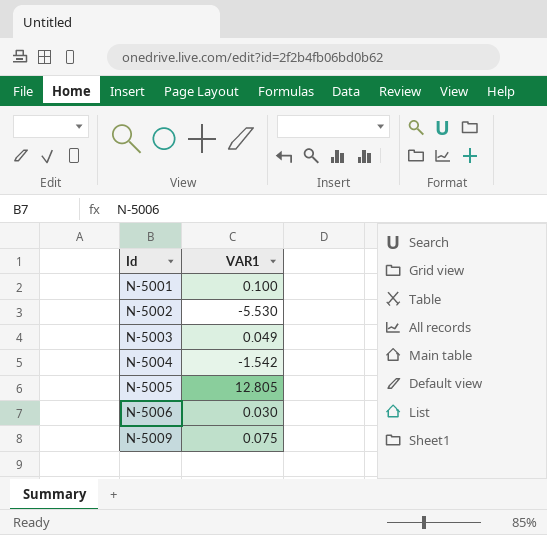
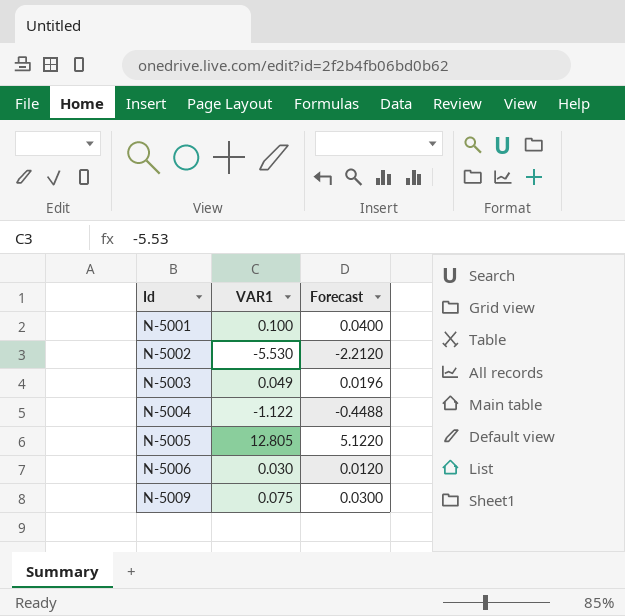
column Forecast | formula: none -> [VAR1] * 0.4
N-5004 | VAR1: -1.542 -> -1.122

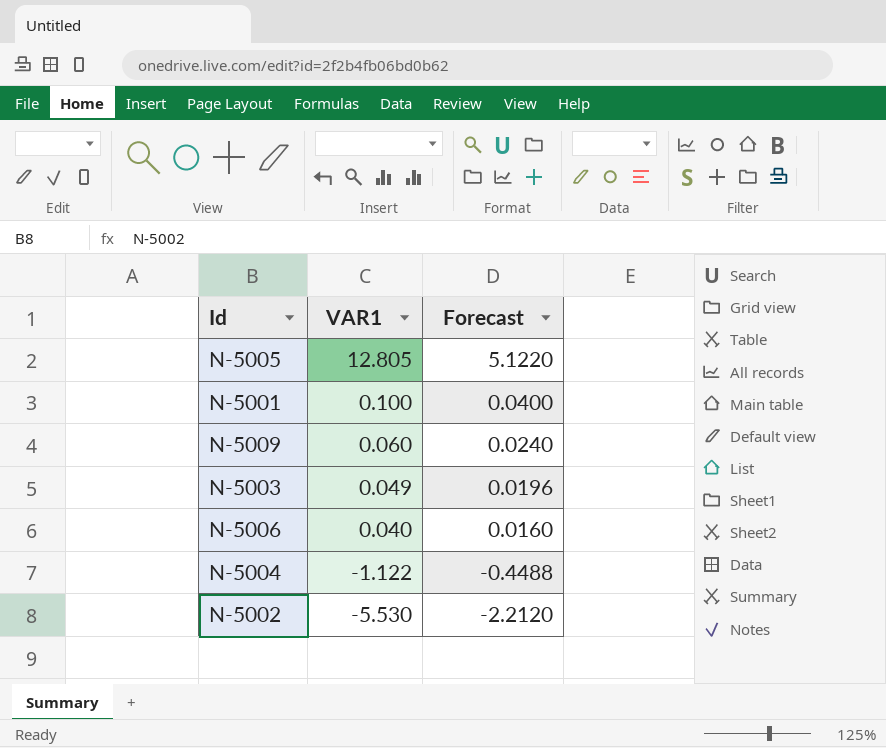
row order: Id ascending -> VAR1 descending
N-5009 | VAR1: 0.075 -> 0.060
N-5009 | Forecast: 0.0300 -> 0.0240
N-5006 | VAR1: 0.030 -> 0.040
N-5006 | Forecast: 0.0120 -> 0.0160

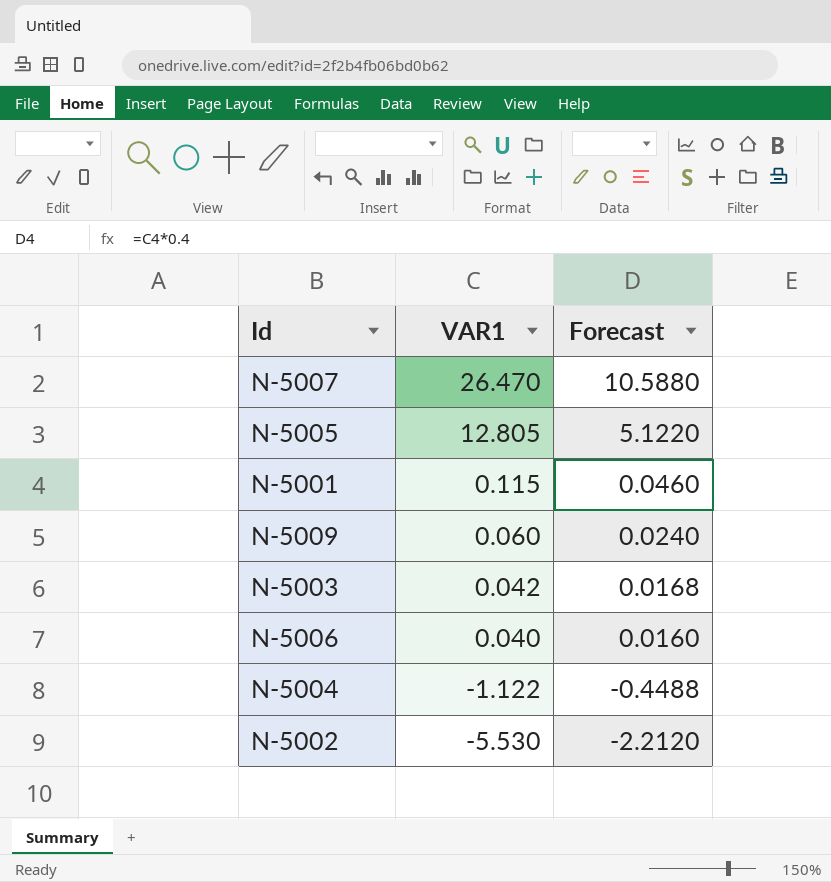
row N-5007: none -> 26.470 | 10.5880
N-5001 | VAR1: 0.100 -> 0.115
N-5001 | Forecast: 0.0400 -> 0.0460
N-5003 | VAR1: 0.049 -> 0.042
N-5003 | Forecast: 0.0196 -> 0.0168

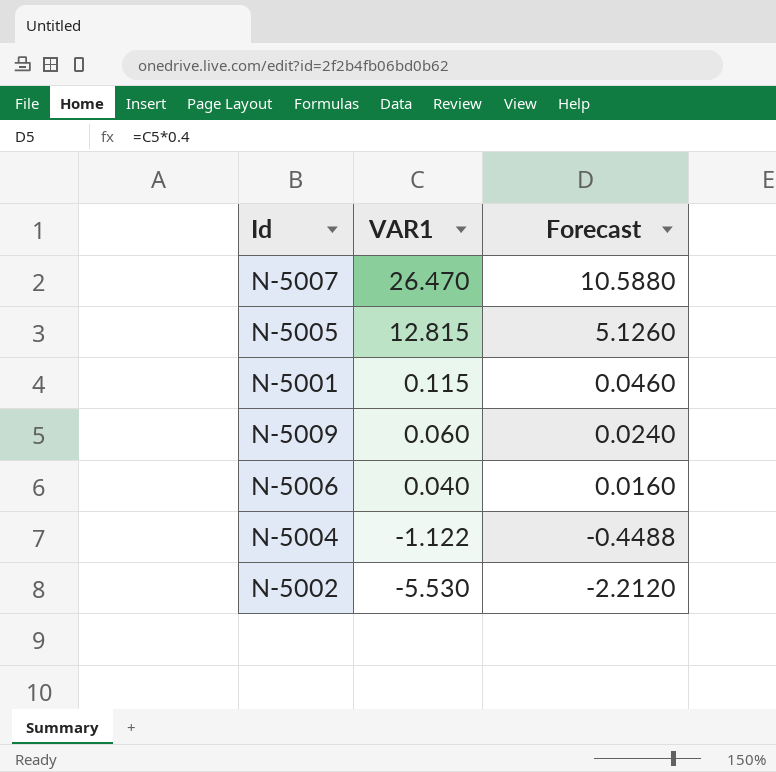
row N-5003: 0.042 | 0.0168 -> none
N-5005 | VAR1: 12.805 -> 12.815
N-5005 | Forecast: 5.1220 -> 5.1260

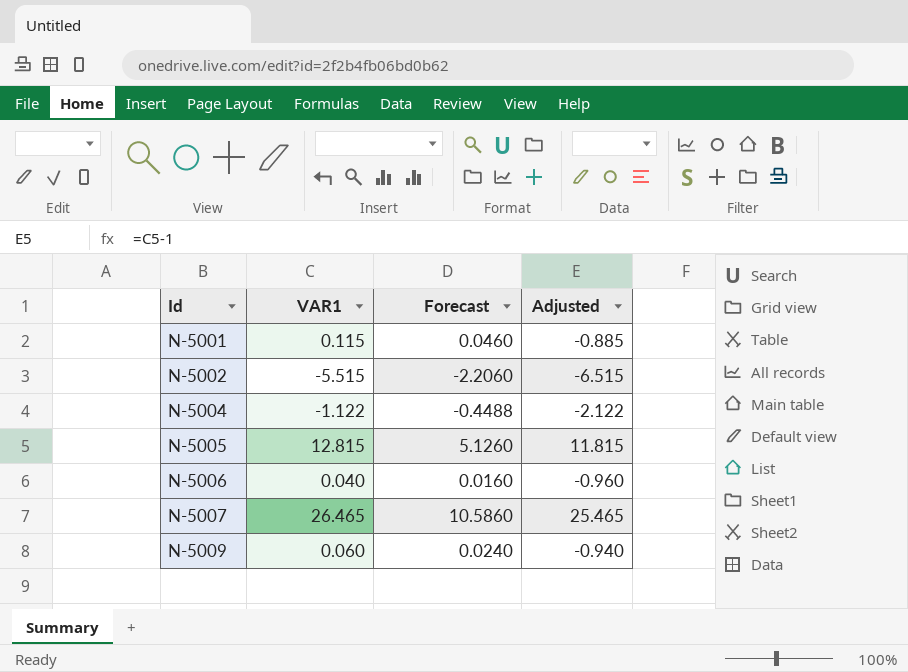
row order: VAR1 descending -> Id ascending
column Adjusted | formula: none -> [VAR1] - 1
N-5002 | VAR1: -5.530 -> -5.515
N-5002 | Forecast: -2.2120 -> -2.2060
N-5007 | VAR1: 26.470 -> 26.465
N-5007 | Forecast: 10.5880 -> 10.5860

